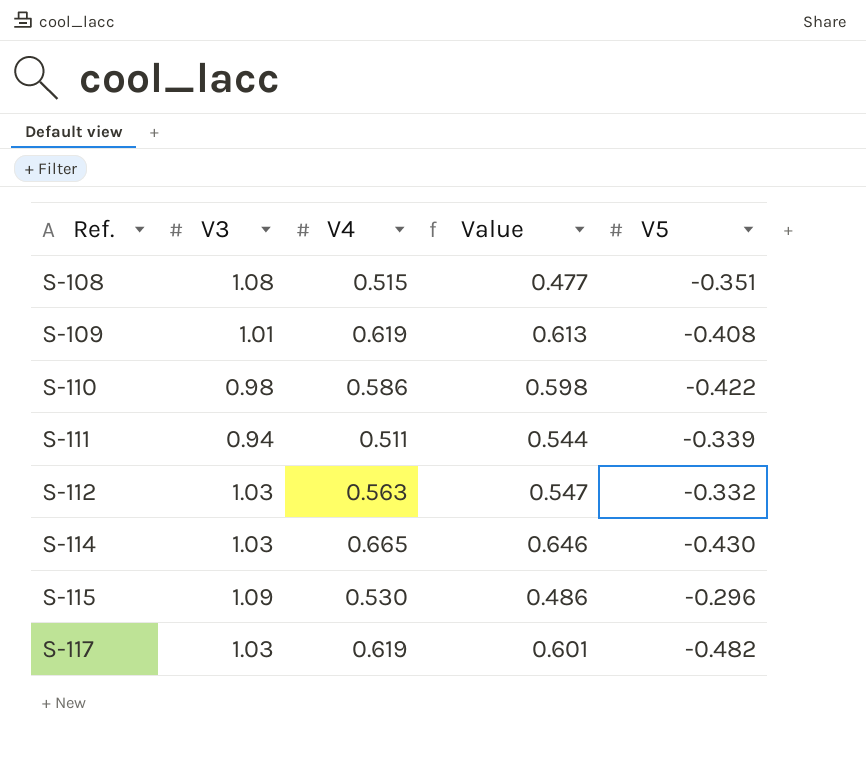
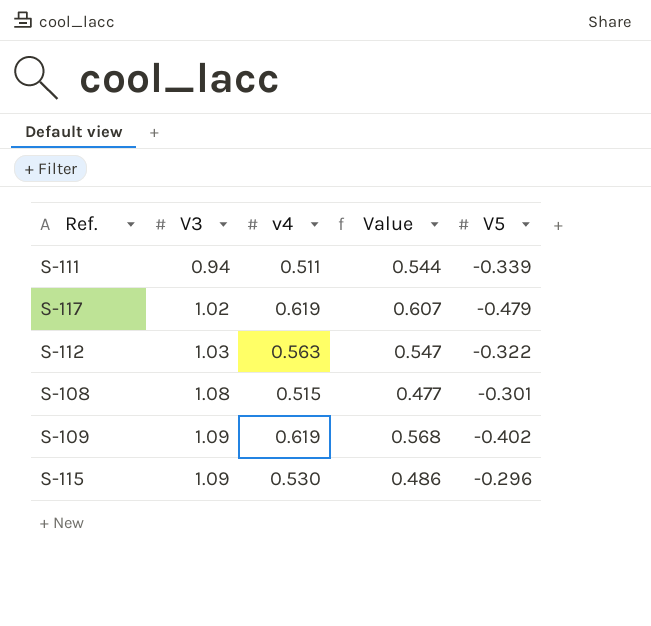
row order: Ref. ascending -> V3 ascending
column name: V4 -> v4
row S-110: 0.98 | 0.586 | 0.598 | -0.422 -> none
row S-114: 1.03 | 0.665 | 0.646 | -0.430 -> none
S-117 | V3: 1.03 -> 1.02
S-117 | Value: 0.601 -> 0.607
S-117 | V5: -0.482 -> -0.479
S-112 | V5: -0.332 -> -0.322
S-108 | V5: -0.351 -> -0.301
S-109 | V3: 1.01 -> 1.09
S-109 | Value: 0.613 -> 0.568
S-109 | V5: -0.408 -> -0.402

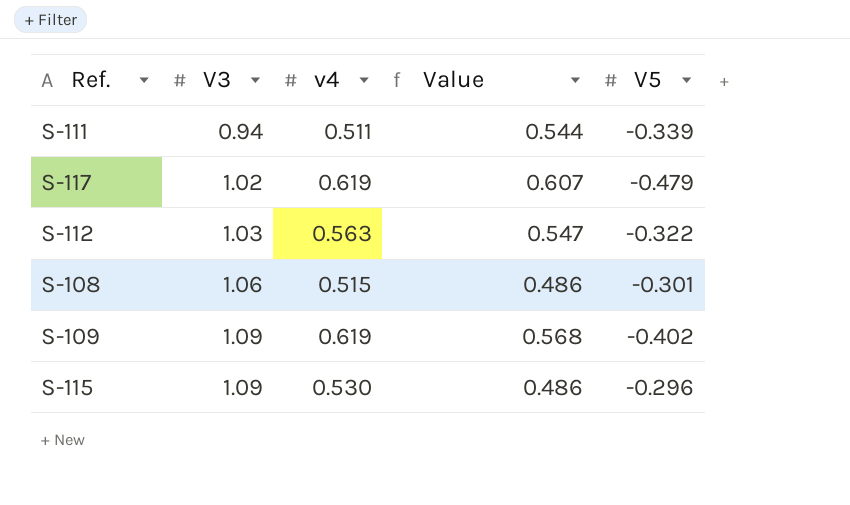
S-108 | V3: 1.08 -> 1.06
S-108 | Value: 0.477 -> 0.486

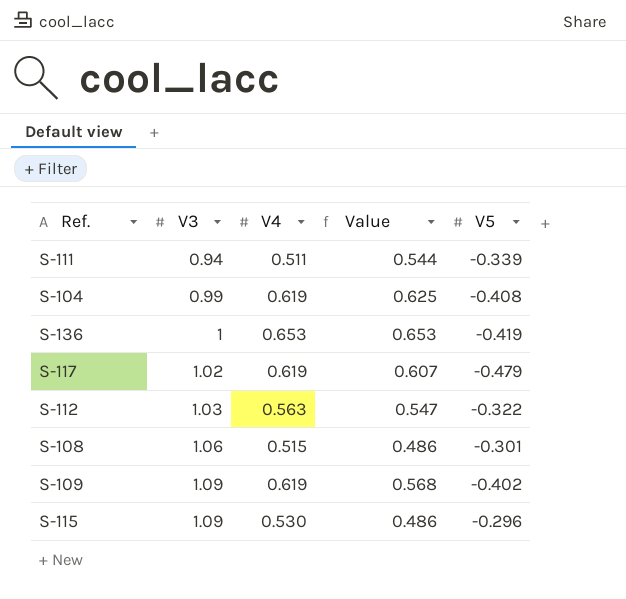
column name: v4 -> V4
row S-104: none -> 0.99 | 0.619 | 0.625 | -0.408
row S-136: none -> 1 | 0.653 | 0.653 | -0.419

